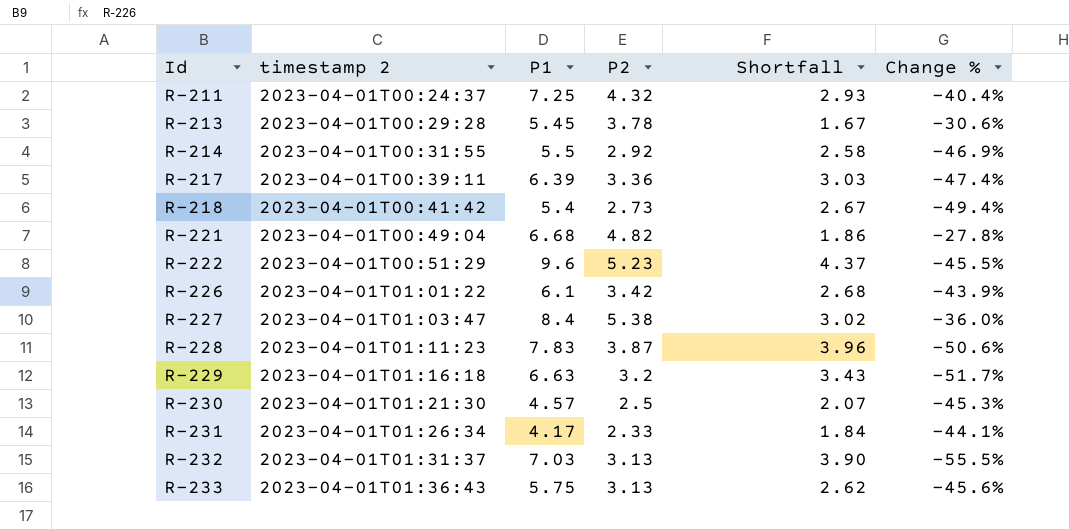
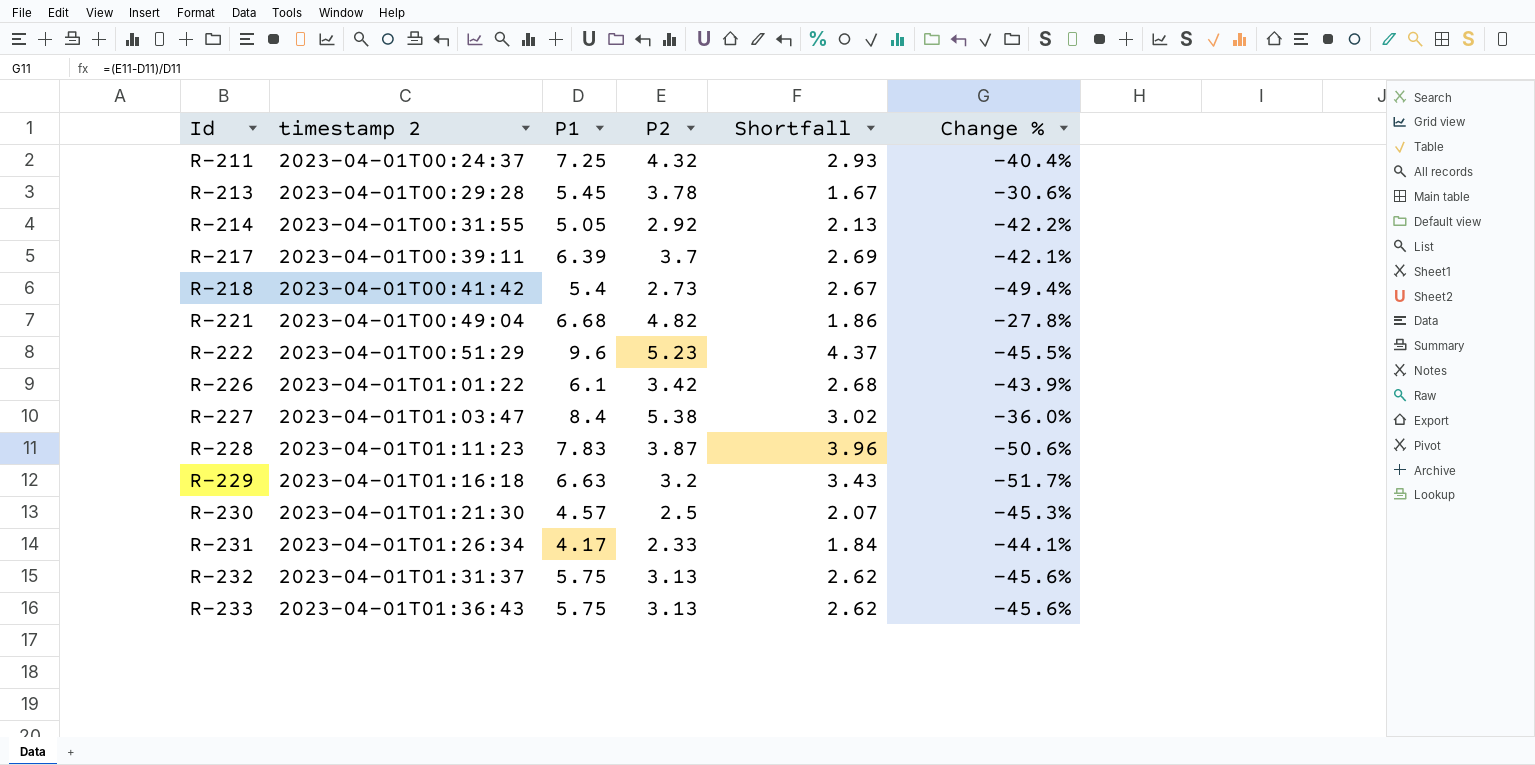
R-214 | P1: 5.5 -> 5.05
R-214 | Shortfall: 2.58 -> 2.13
R-214 | Change %: -46.9% -> -42.2%
R-217 | P2: 3.36 -> 3.7
R-217 | Shortfall: 3.03 -> 2.69
R-217 | Change %: -47.4% -> -42.1%
R-232 | P1: 7.03 -> 5.75
R-232 | Shortfall: 3.90 -> 2.62
R-232 | Change %: -55.5% -> -45.6%

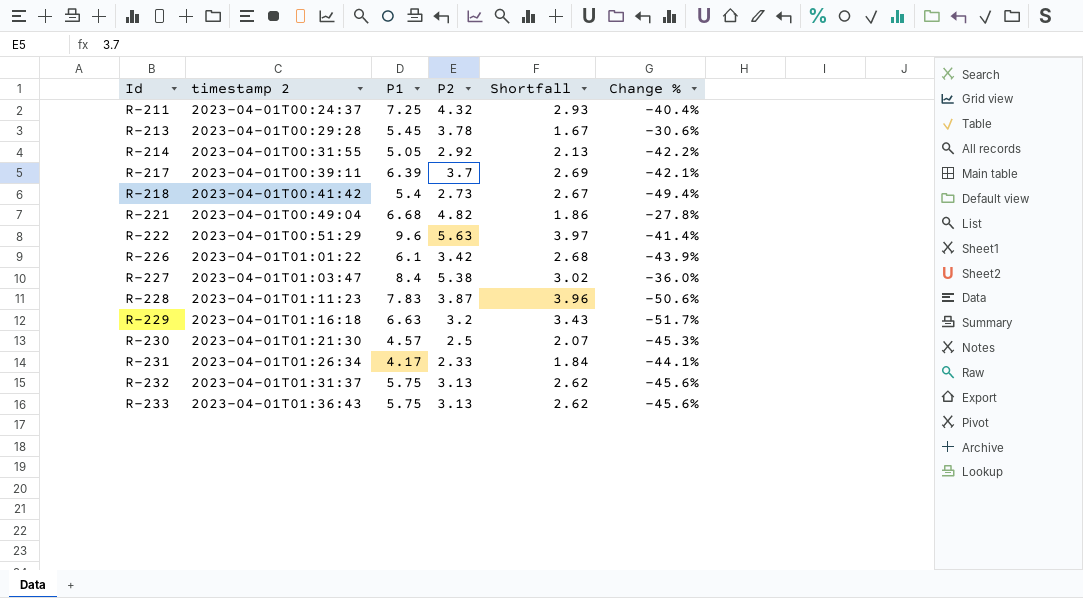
R-222 | P2: 5.23 -> 5.63
R-222 | Shortfall: 4.37 -> 3.97
R-222 | Change %: -45.5% -> -41.4%

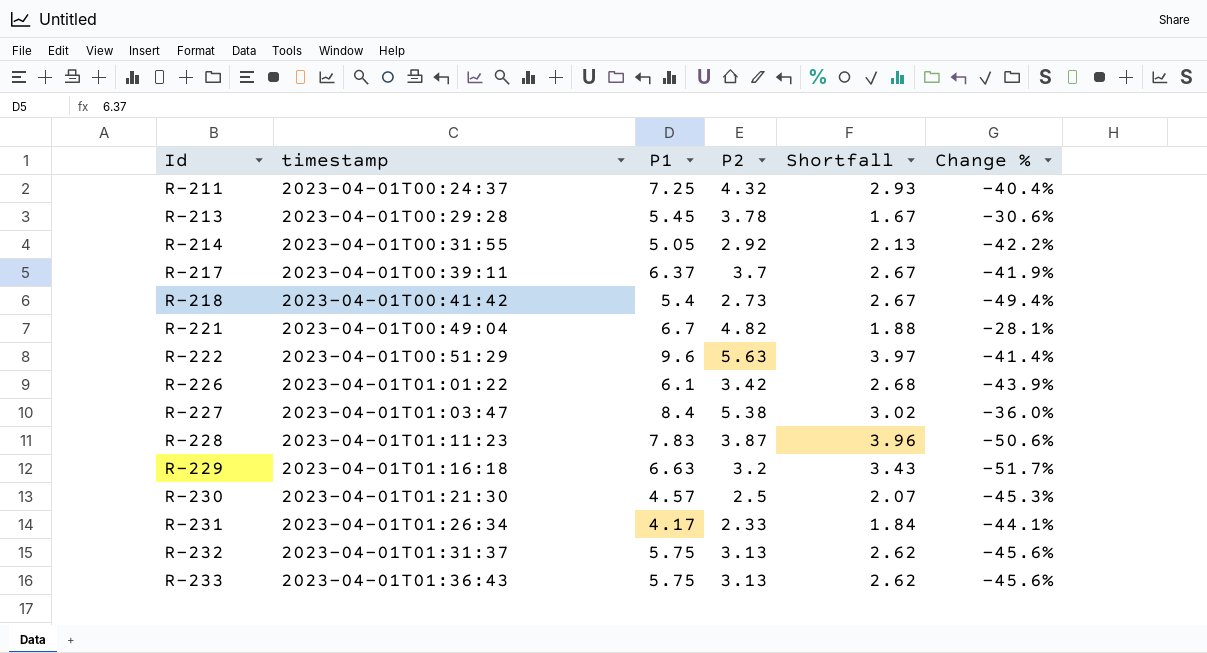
column name: timestamp 2 -> timestamp
R-217 | P1: 6.39 -> 6.37
R-217 | Shortfall: 2.69 -> 2.67
R-217 | Change %: -42.1% -> -41.9%
R-221 | P1: 6.68 -> 6.7
R-221 | Shortfall: 1.86 -> 1.88
R-221 | Change %: -27.8% -> -28.1%

